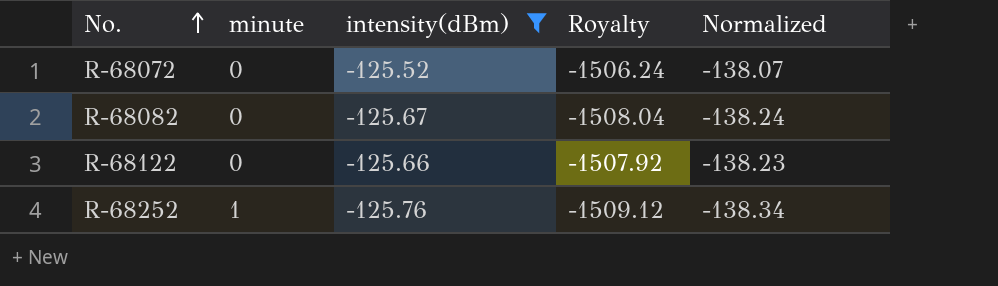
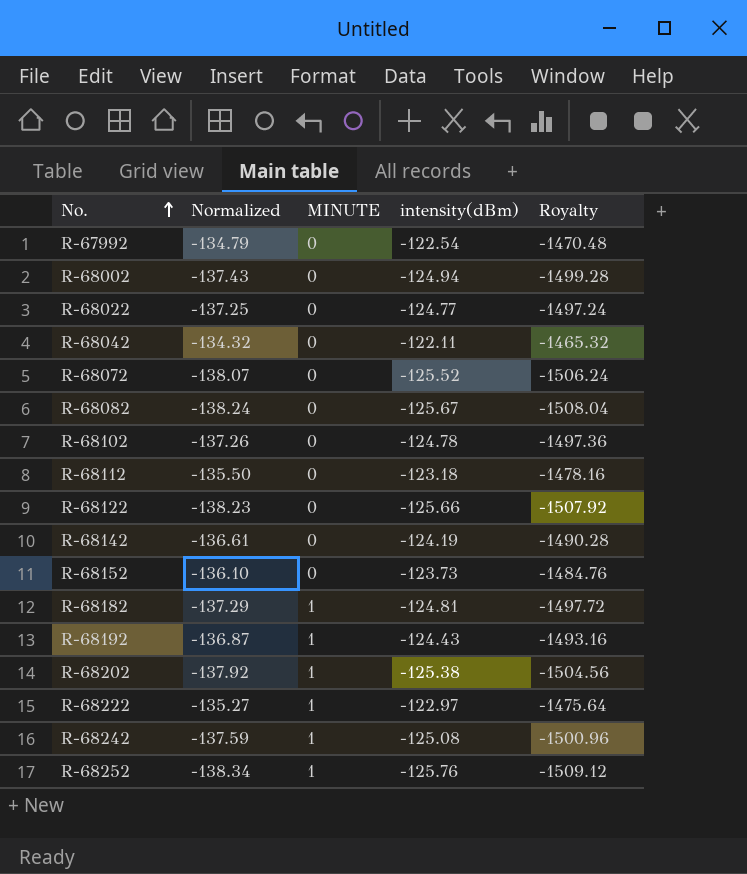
filter: intensity(dBm) <= -125.52 -> none
column Normalized | position: 5 -> 2
column name: minute -> MINUTE

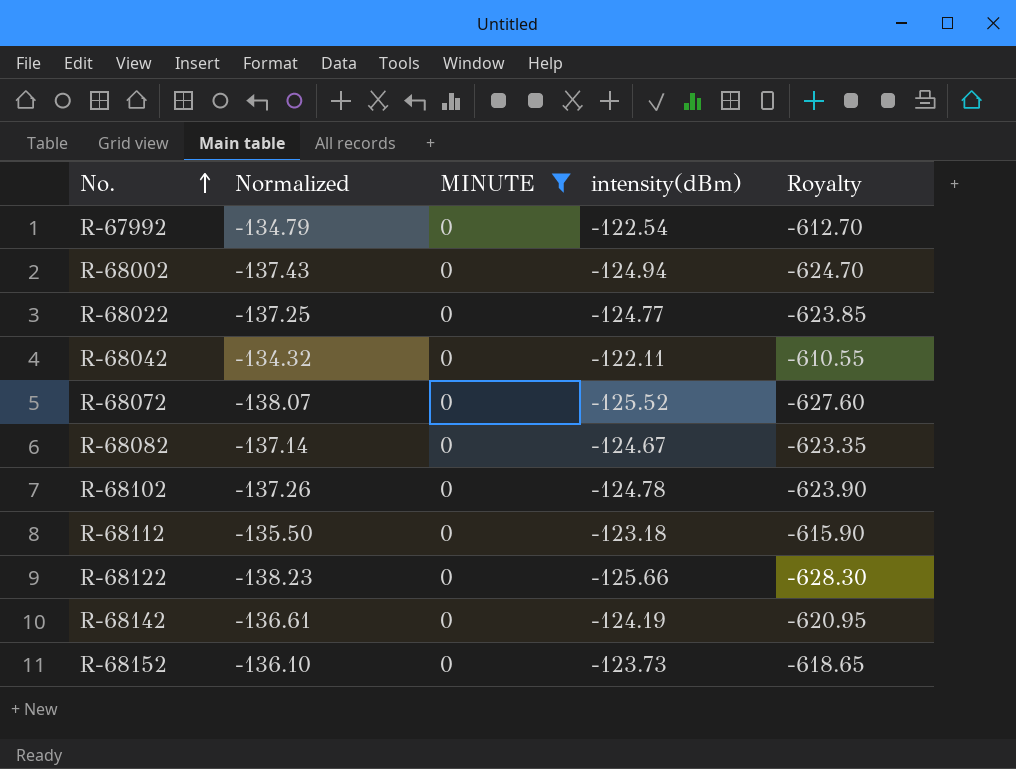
filter: none -> MINUTE = 0
column Royalty | formula: [intensity(dBm)] * 12 -> [intensity(dBm)] * 5
R-68082 | Normalized: -138.24 -> -137.14
R-68082 | intensity(dBm): -125.67 -> -124.67

